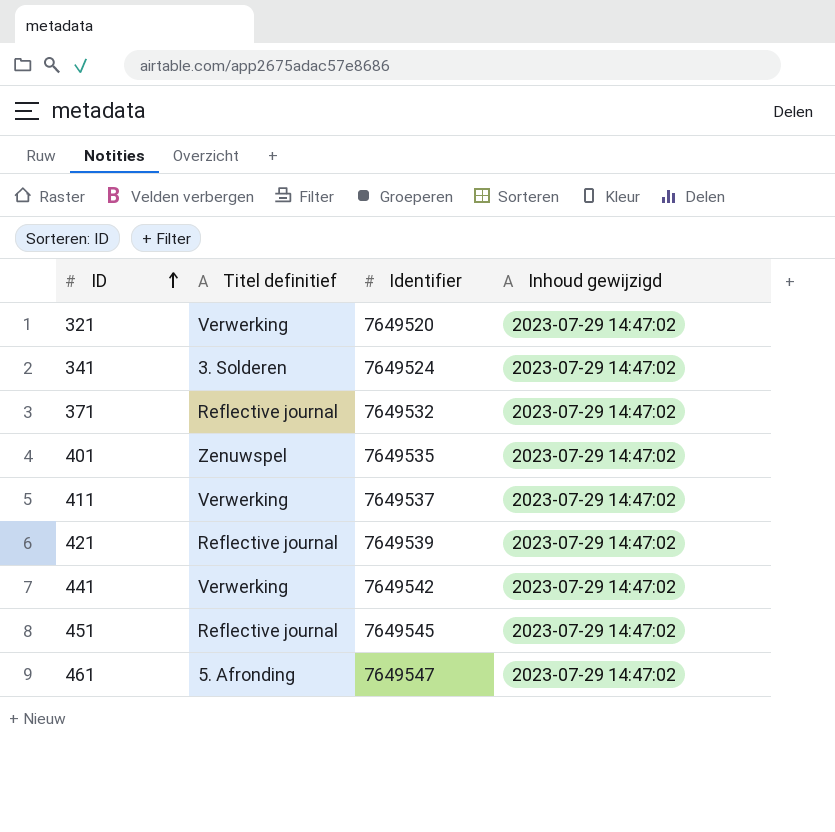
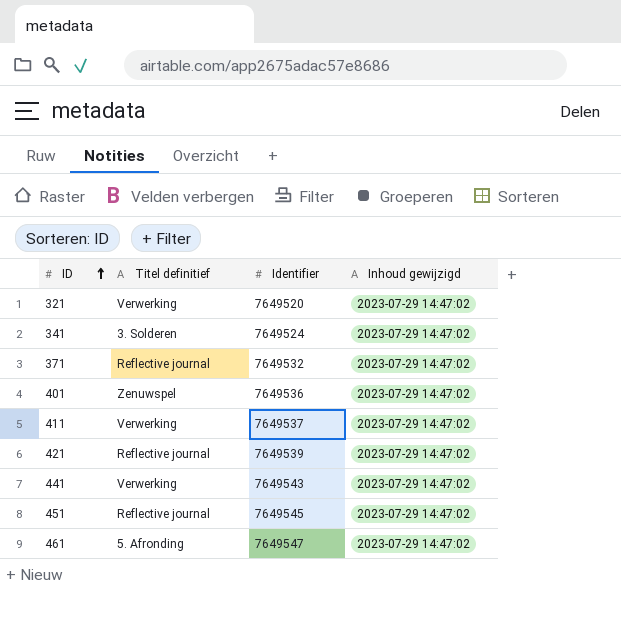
401 | Identifier: 7649535 -> 7649536
441 | Identifier: 7649542 -> 7649543

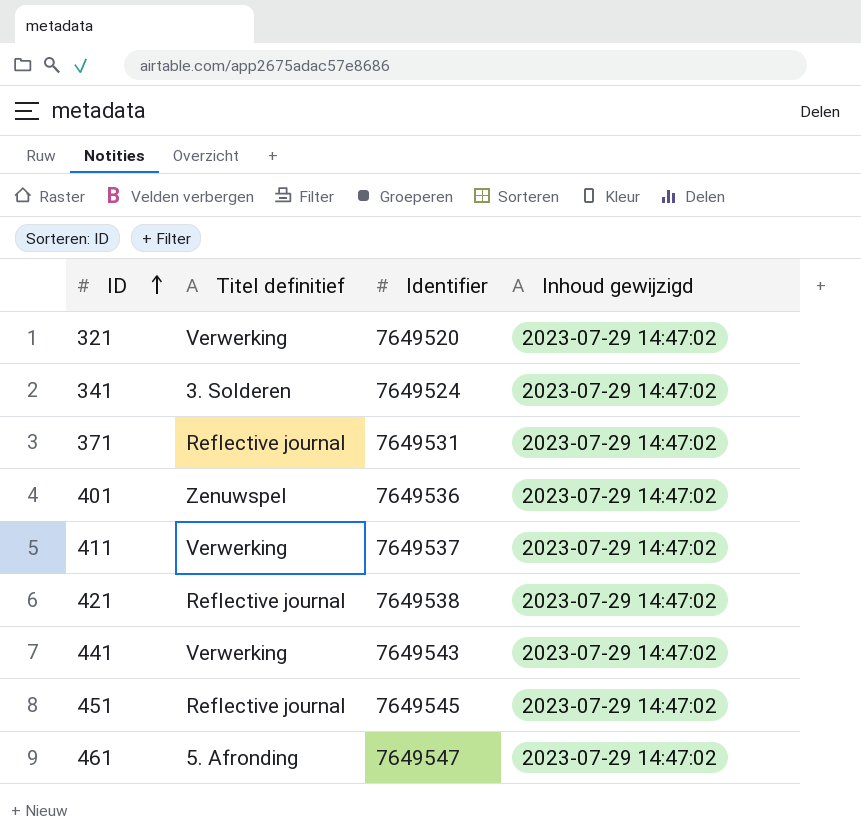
371 | Identifier: 7649532 -> 7649531
421 | Identifier: 7649539 -> 7649538

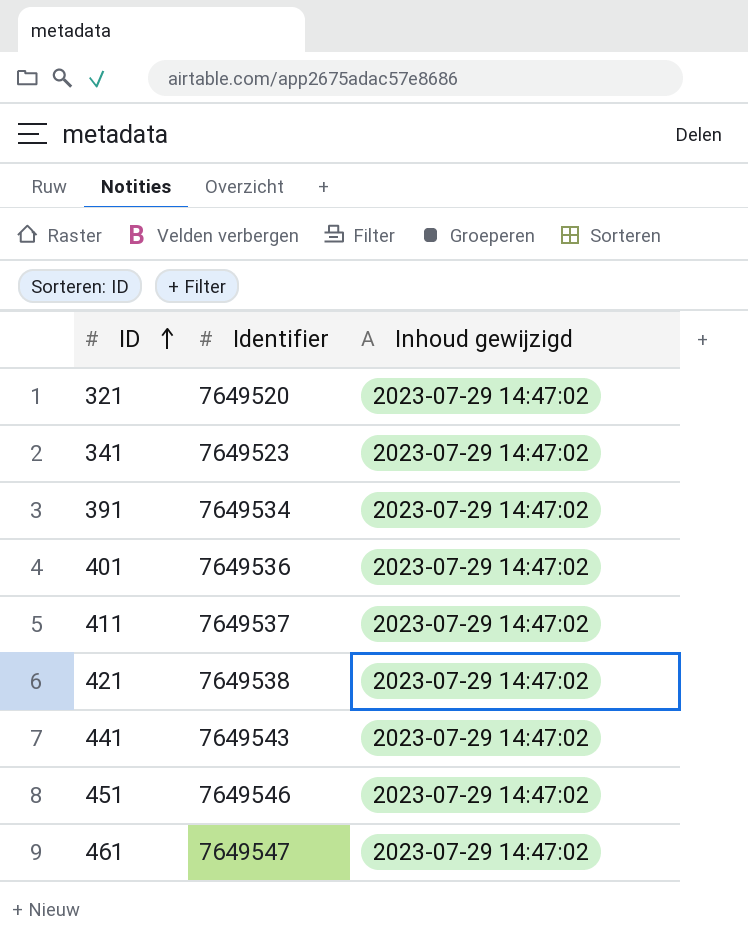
column Titel definitief | position: 2 -> none
row 371: Reflective journal | 7649531 | 2023-07-29 14:47:02 -> none
341 | Identifier: 7649524 -> 7649523
row 391: none -> 7649534 | 2023-07-29 14:47:02
451 | Identifier: 7649545 -> 7649546

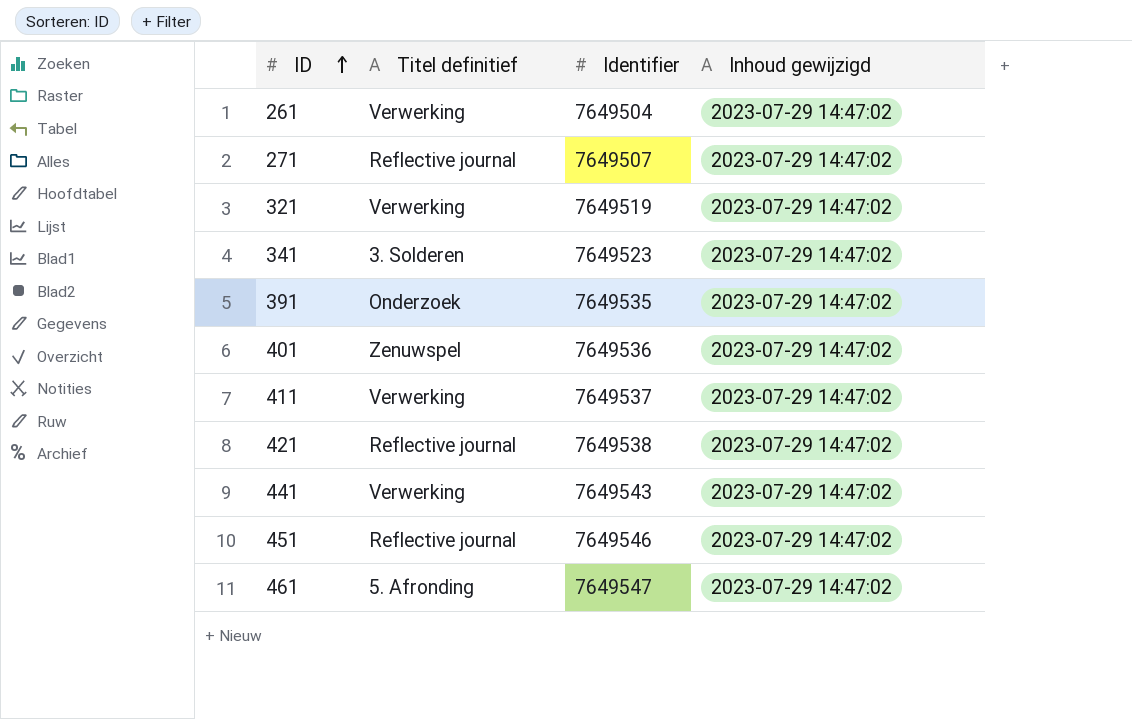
column Titel definitief | position: none -> 2
row 261: none -> Verwerking | 7649504 | 2023-07-29 14:47:02
row 271: none -> Reflective journal | 7649507 | 2023-07-29 14:47:02
321 | Identifier: 7649520 -> 7649519
391 | Identifier: 7649534 -> 7649535

